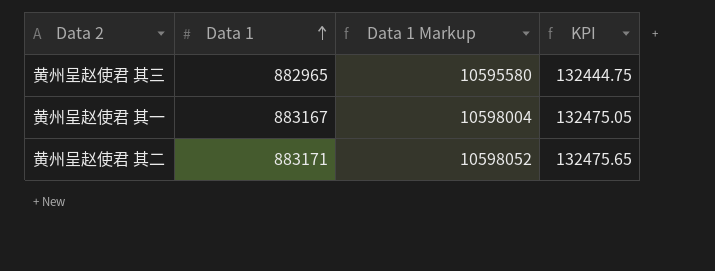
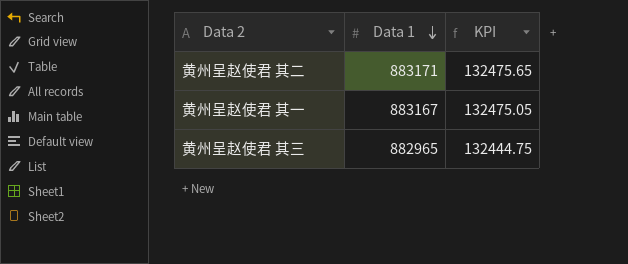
row order: Data 1 ascending -> Data 1 descending
column Data 1 Markup | formula: [Data 1] * 12 -> none

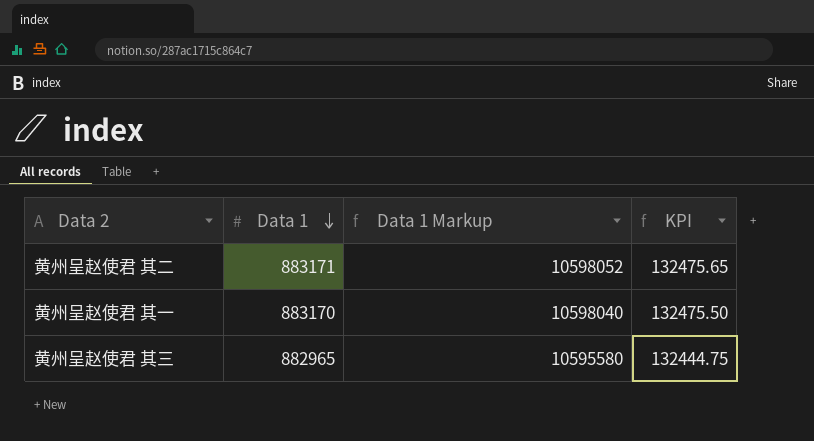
column Data 1 Markup | formula: none -> [Data 1] * 12
黄州呈赵使君 其一 | Data 1: 883167 -> 883170
黄州呈赵使君 其一 | KPI: 132475.05 -> 132475.50

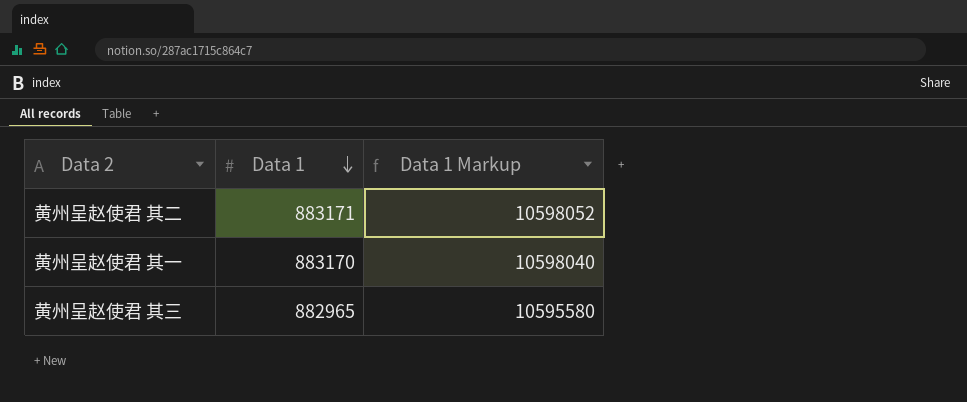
column KPI | formula: [Data 1] * 0.15 -> none

